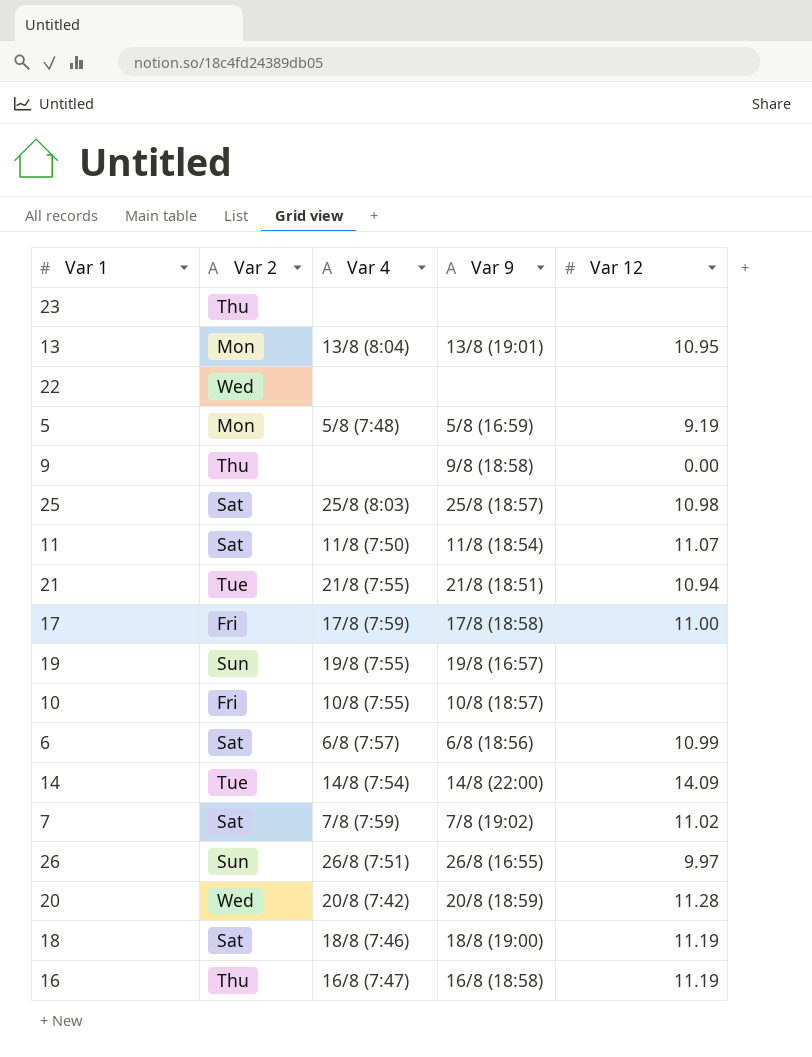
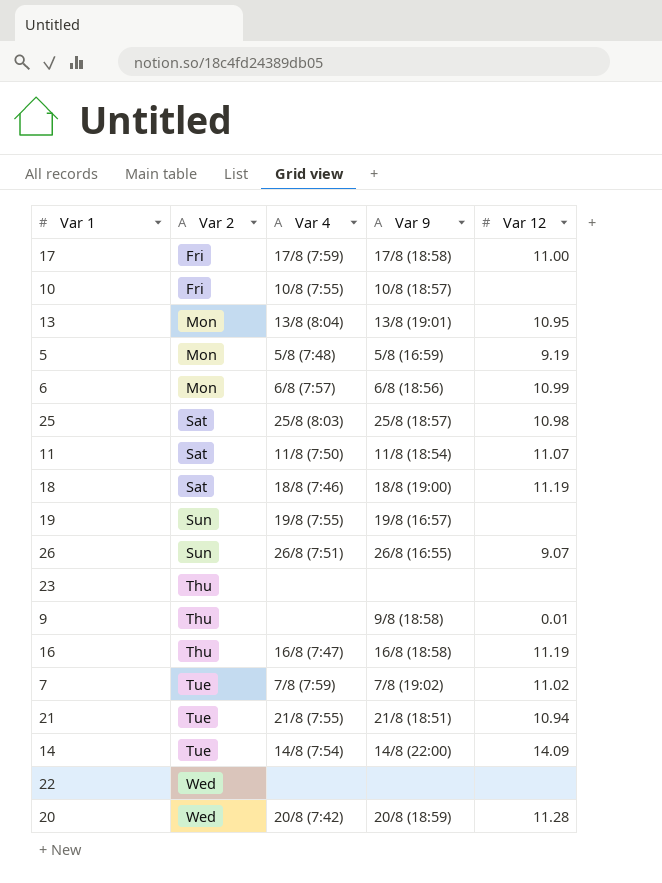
row order: none -> Var 2 ascending
6 | Var 2: Sat -> Mon
26 | Var 12: 9.97 -> 9.07
9 | Var 12: 0.00 -> 0.01
7 | Var 2: Sat -> Tue

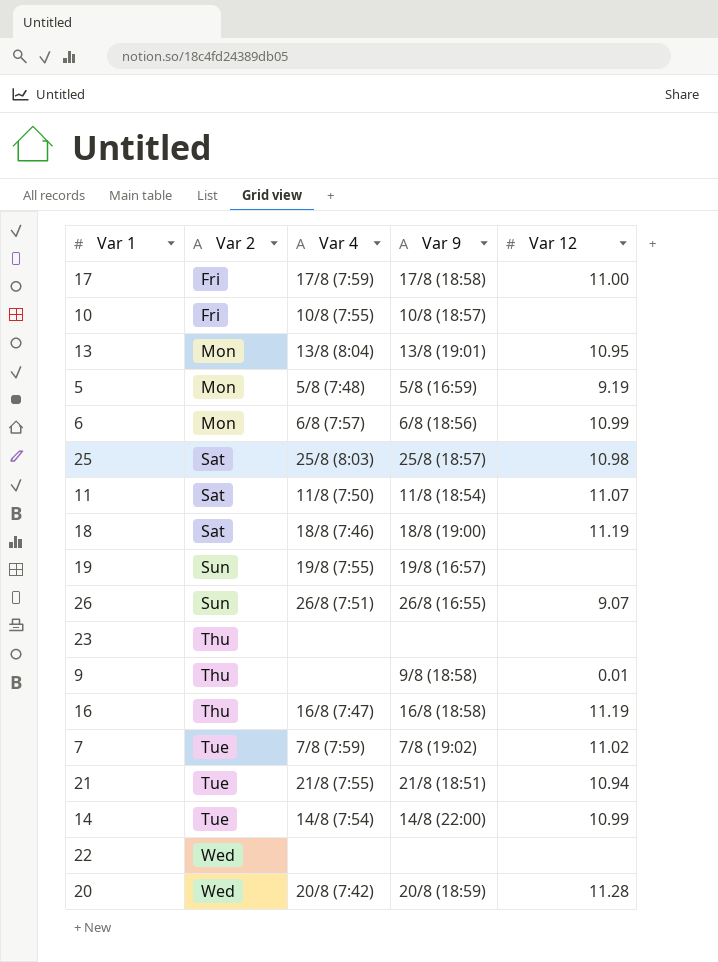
14 | Var 12: 14.09 -> 10.99

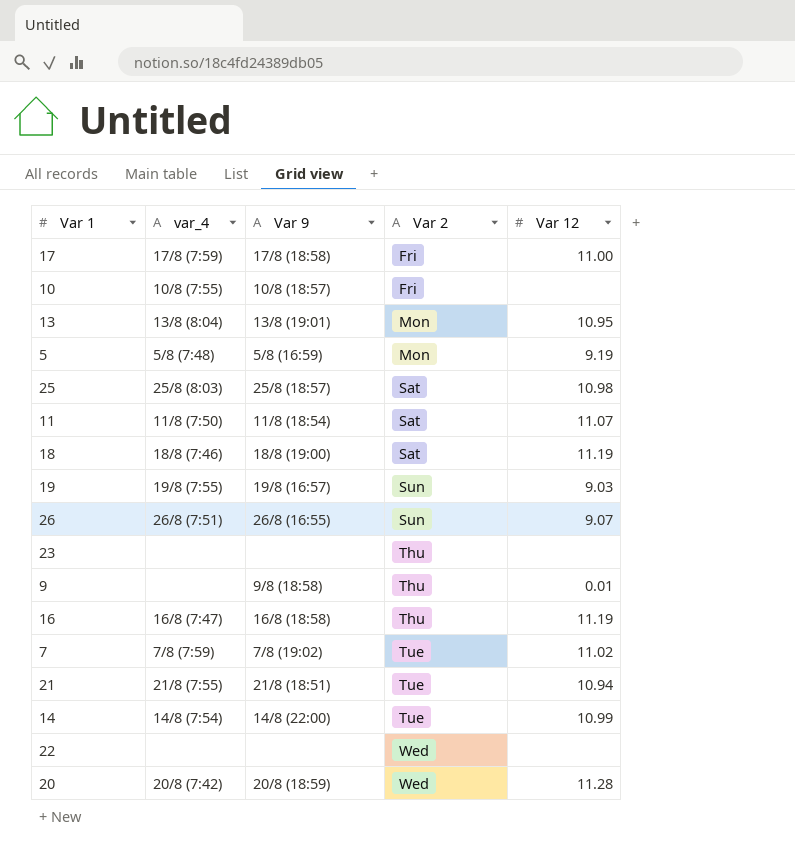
column name: Var 4 -> var_4
column Var 2 | position: 2 -> 4
row 6: Mon | 6/8 (7:57) | 6/8 (18:56) | 10.99 -> none
19 | Var 12: none -> 9.03

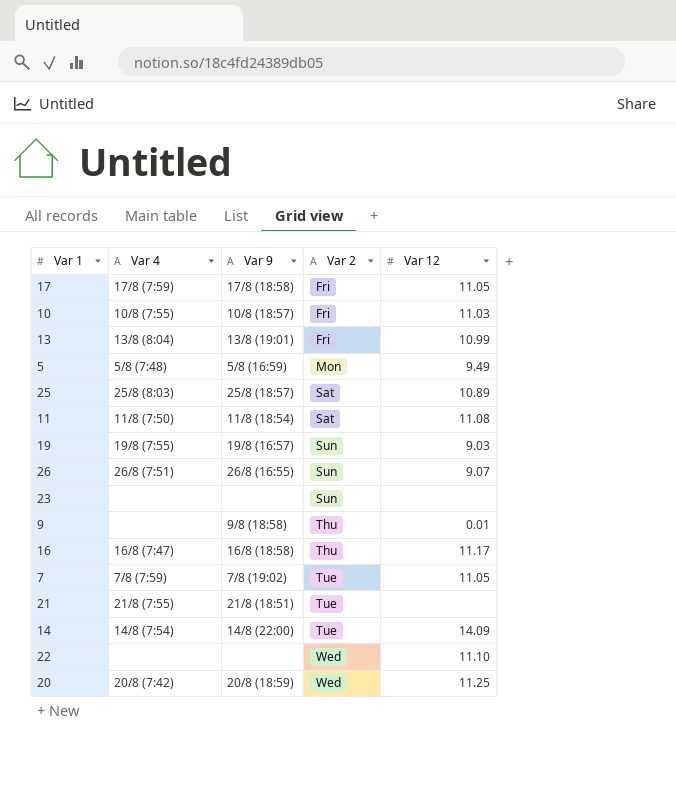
column name: var_4 -> Var 4
row 18: 18/8 (7:46) | 18/8 (19:00) | Sat | 11.19 -> none
17 | Var 12: 11.00 -> 11.05
10 | Var 12: none -> 11.03
13 | Var 2: Mon -> Fri
13 | Var 12: 10.95 -> 10.99
5 | Var 12: 9.19 -> 9.49
25 | Var 12: 10.98 -> 10.89
11 | Var 12: 11.07 -> 11.08
23 | Var 2: Thu -> Sun
16 | Var 12: 11.19 -> 11.17
7 | Var 12: 11.02 -> 11.05
21 | Var 12: 10.94 -> none
14 | Var 12: 10.99 -> 14.09
22 | Var 12: none -> 11.10
20 | Var 12: 11.28 -> 11.25

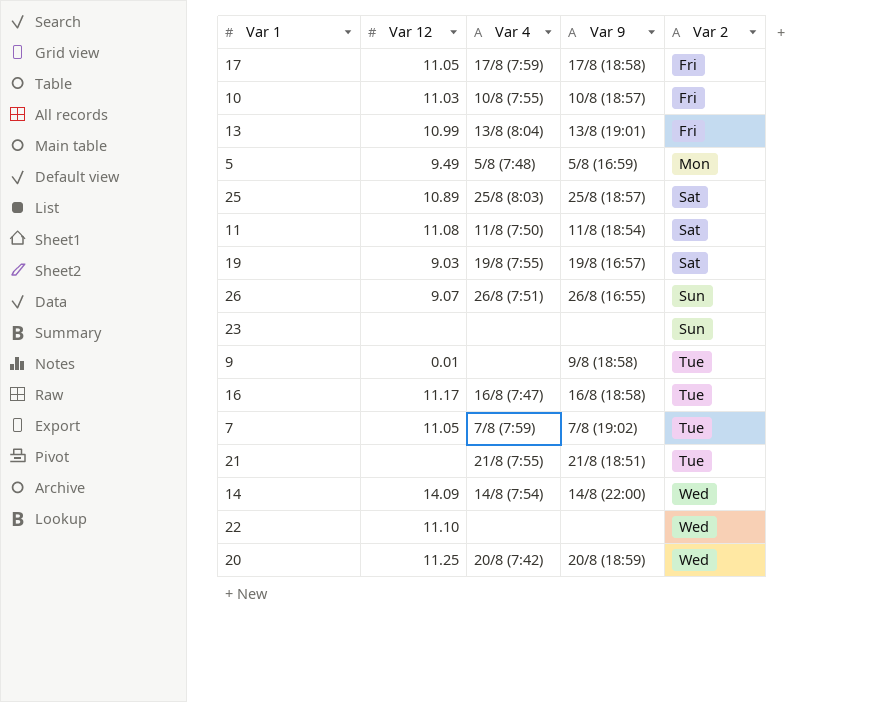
column Var 12 | position: 5 -> 2
19 | Var 2: Sun -> Sat
9 | Var 2: Thu -> Tue
16 | Var 2: Thu -> Tue
14 | Var 2: Tue -> Wed

